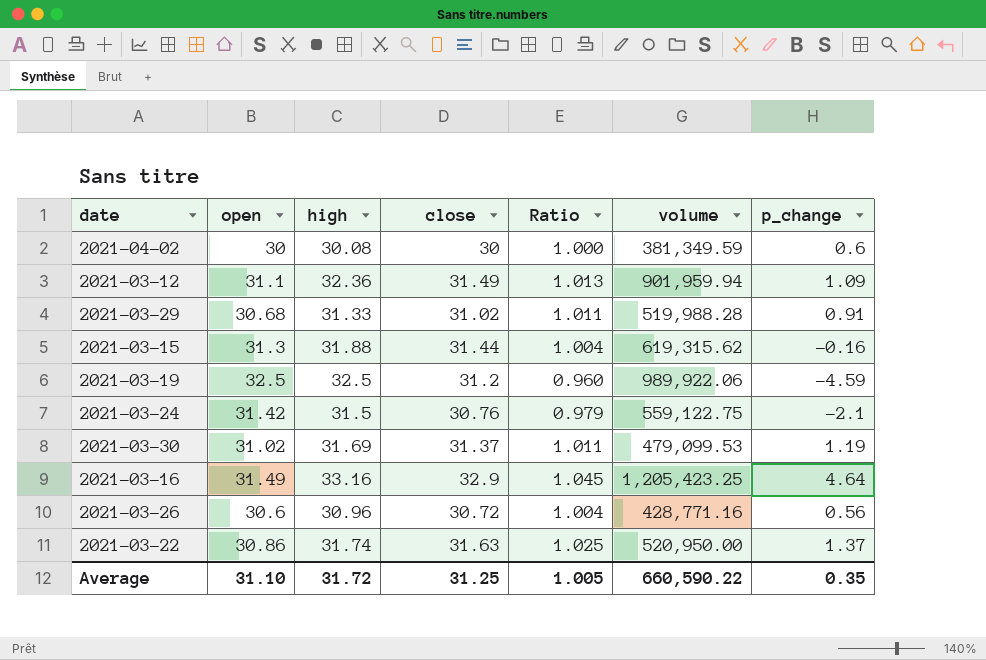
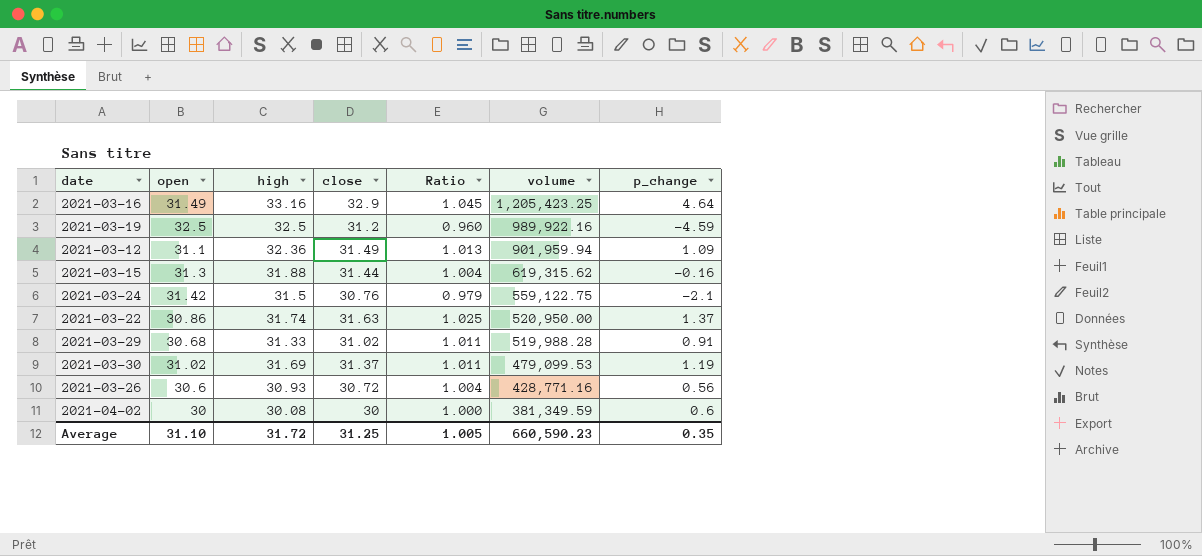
row order: none -> volume descending
2021-03-19 | volume: 989,922.06 -> 989,922.16
2021-03-26 | high: 30.96 -> 30.93
Average | volume: 660,590.22 -> 660,590.23

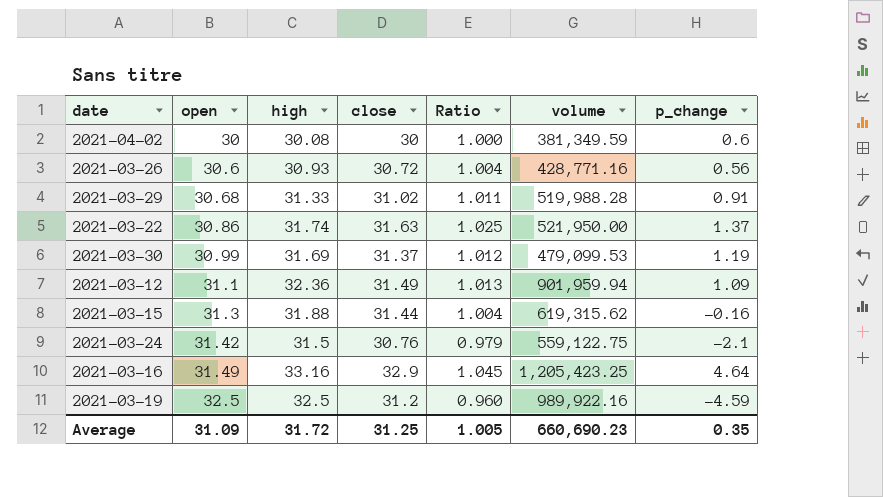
row order: volume descending -> open ascending
2021-03-22 | volume: 520,950.00 -> 521,950.00
2021-03-30 | open: 31.02 -> 30.99
2021-03-30 | Ratio: 1.011 -> 1.012
Average | open: 31.10 -> 31.09
Average | volume: 660,590.23 -> 660,690.23

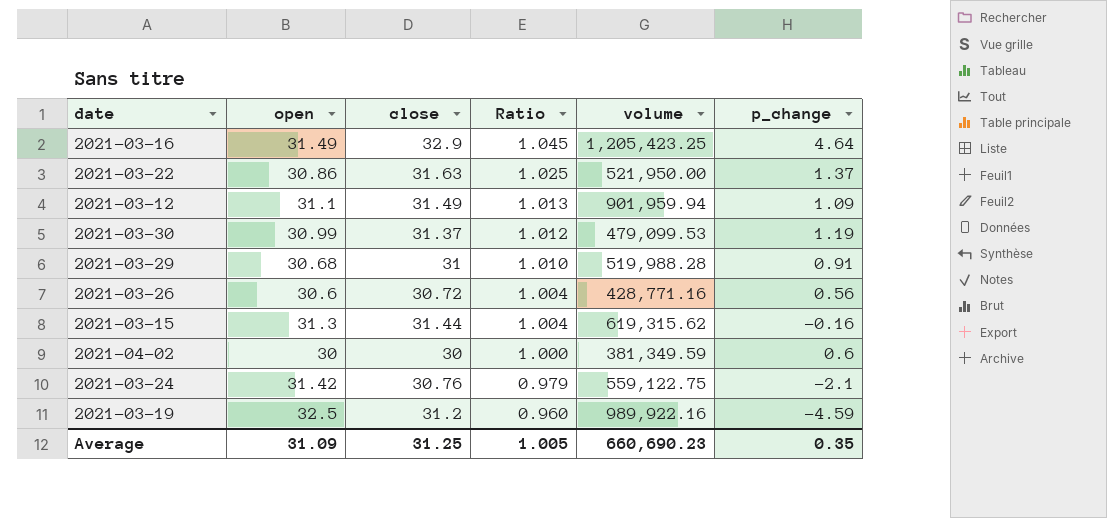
row order: open ascending -> Ratio descending
column high | position: 3 -> none
2021-03-29 | close: 31.02 -> 31
2021-03-29 | Ratio: 1.011 -> 1.010

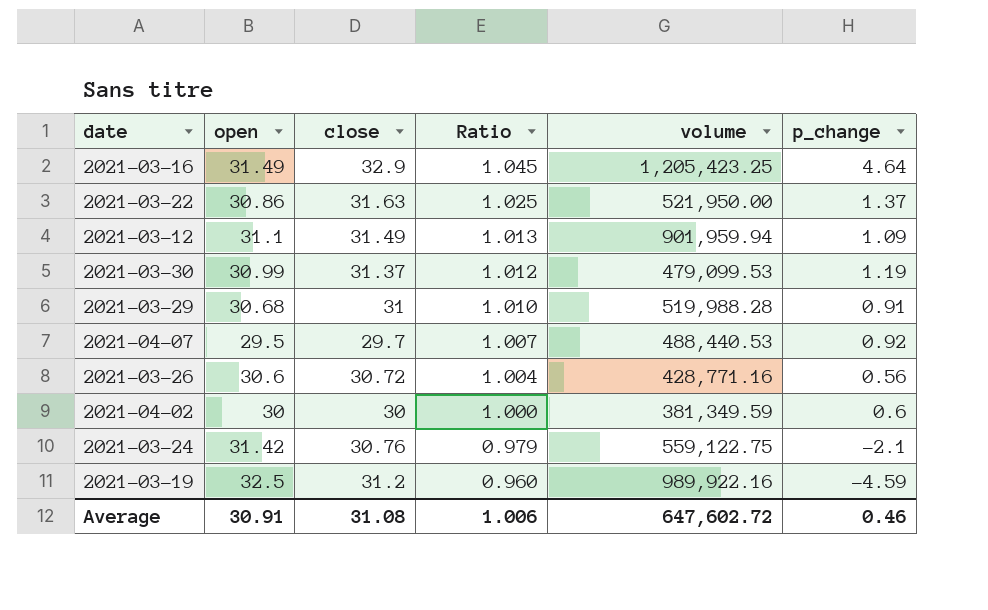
row 2021-03-15: 31.3 | 31.44 | 1.004 | 619,315.62 | -0.16 -> none
row 2021-04-07: none -> 29.5 | 29.7 | 1.007 | 488,440.53 | 0.92
Average | open: 31.09 -> 30.91
Average | close: 31.25 -> 31.08
Average | Ratio: 1.005 -> 1.006
Average | volume: 660,690.23 -> 647,602.72
Average | p_change: 0.35 -> 0.46

